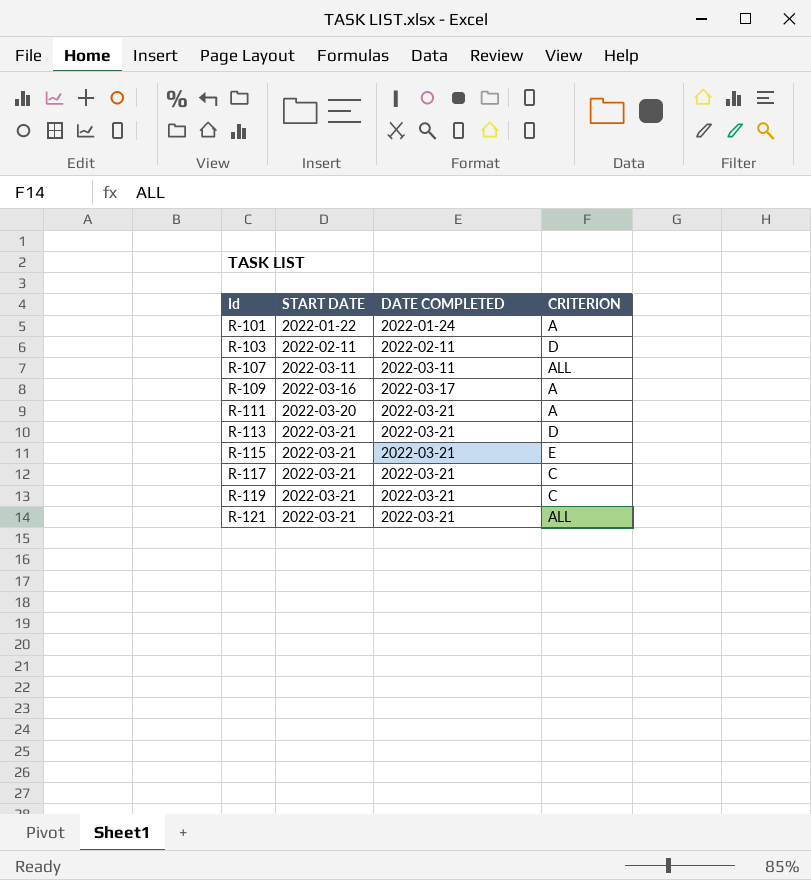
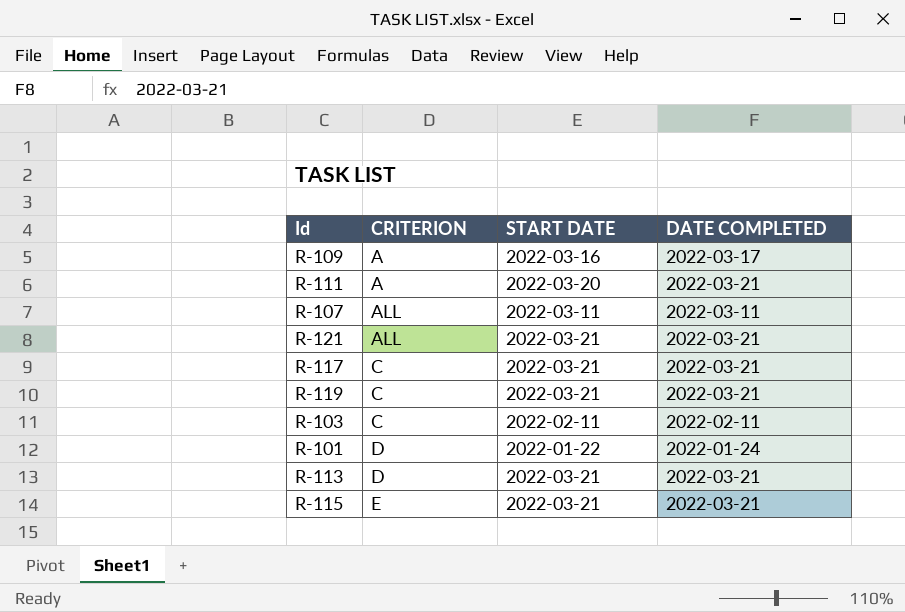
row order: Id ascending -> CRITERION ascending
column CRITERION | position: 4 -> 2
R-103 | CRITERION: D -> C
R-101 | CRITERION: A -> D

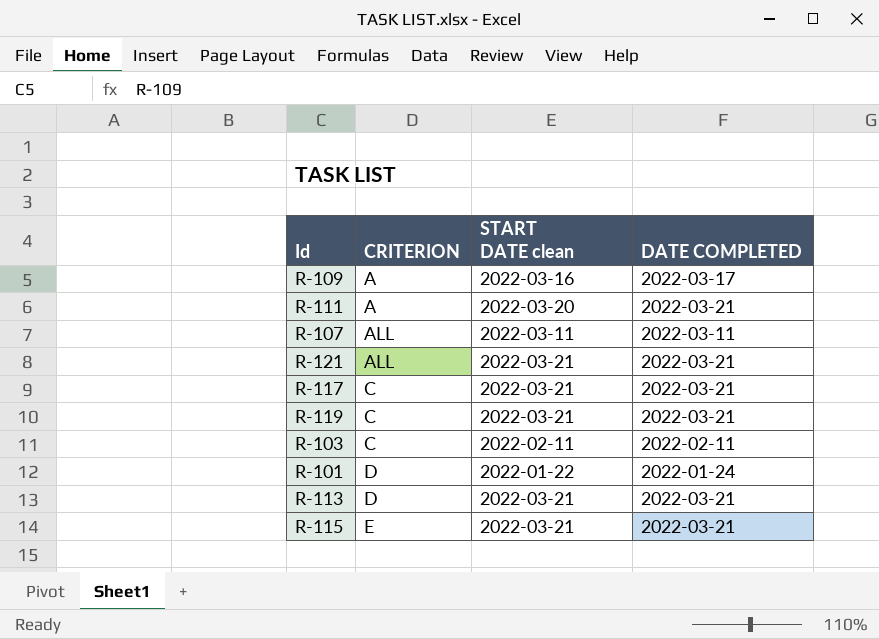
column name: START DATE -> START DATE clean

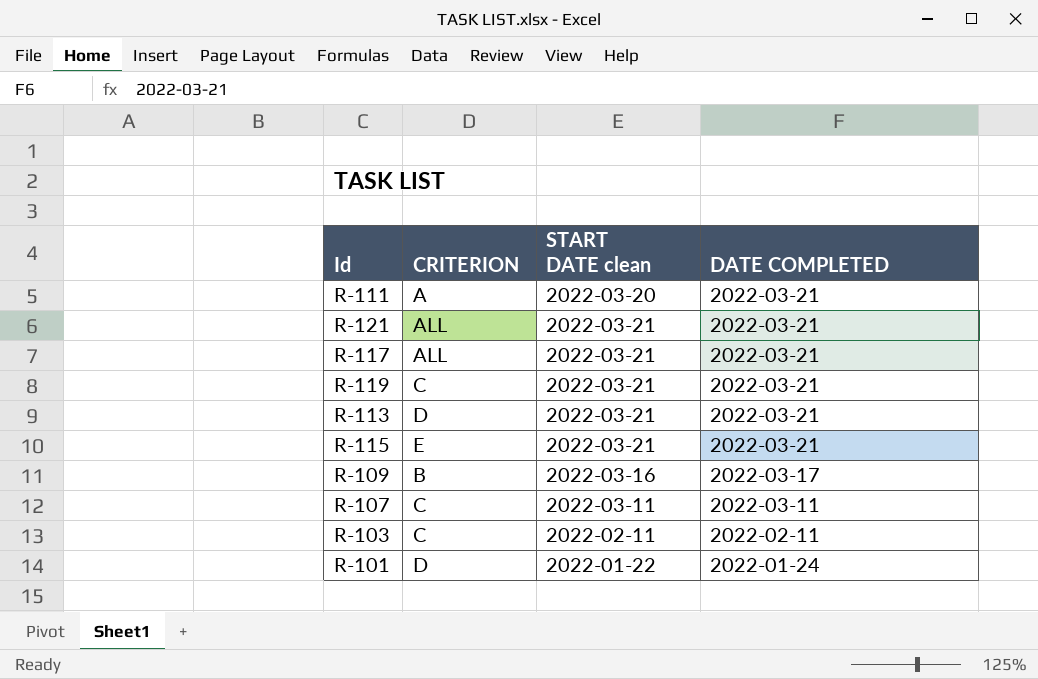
row order: CRITERION ascending -> DATE COMPLETED descending
R-117 | CRITERION: C -> ALL
R-109 | CRITERION: A -> B
R-107 | CRITERION: ALL -> C

